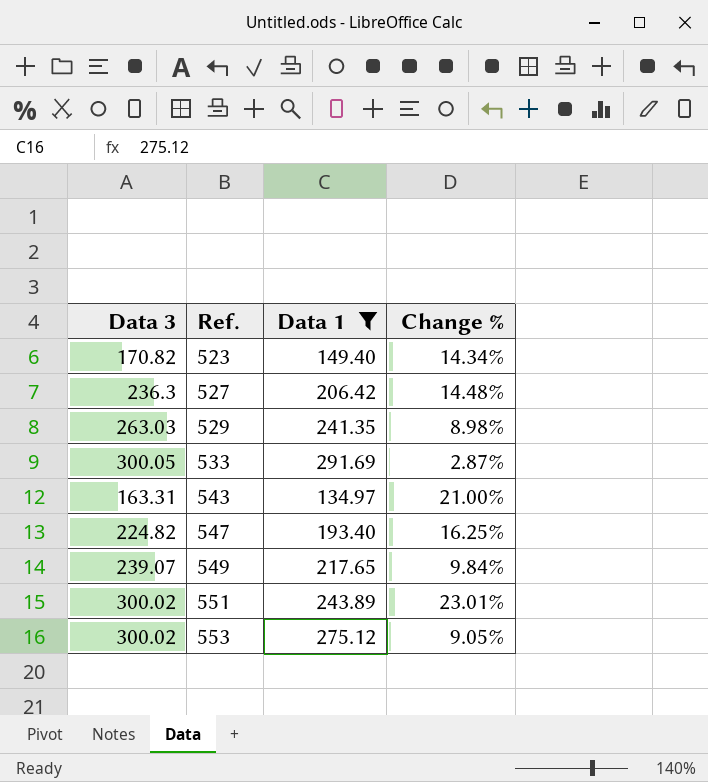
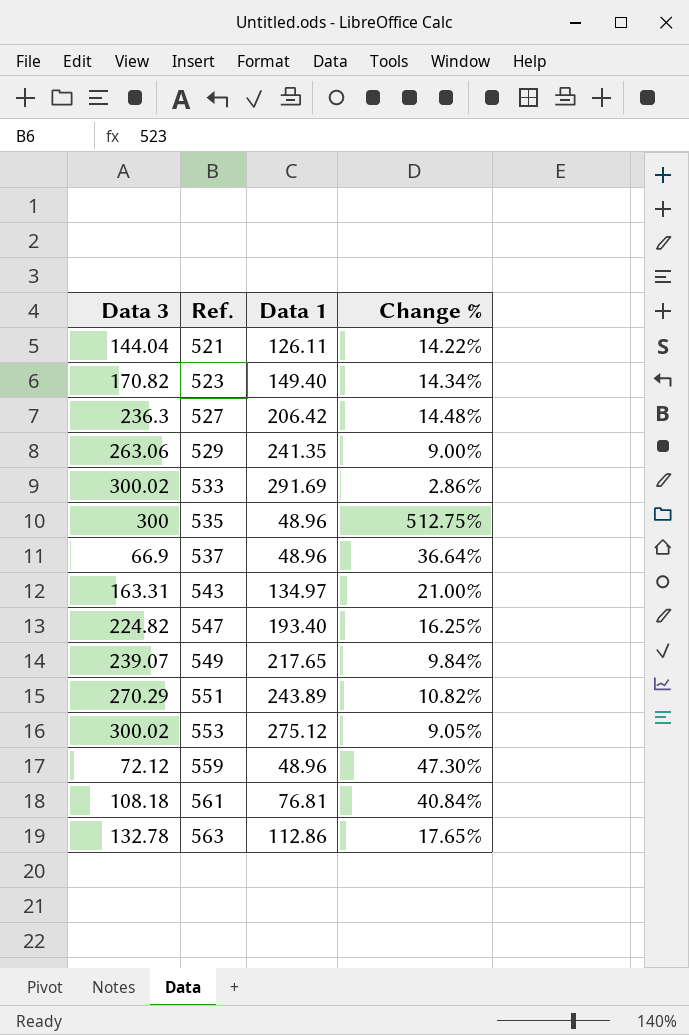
filter: Data 1 >= 134.97 -> none
529 | Data 3: 263.03 -> 263.06
529 | Change %: 8.98% -> 9.00%
533 | Data 3: 300.05 -> 300.02
533 | Change %: 2.87% -> 2.86%
551 | Data 3: 300.02 -> 270.29
551 | Change %: 23.01% -> 10.82%

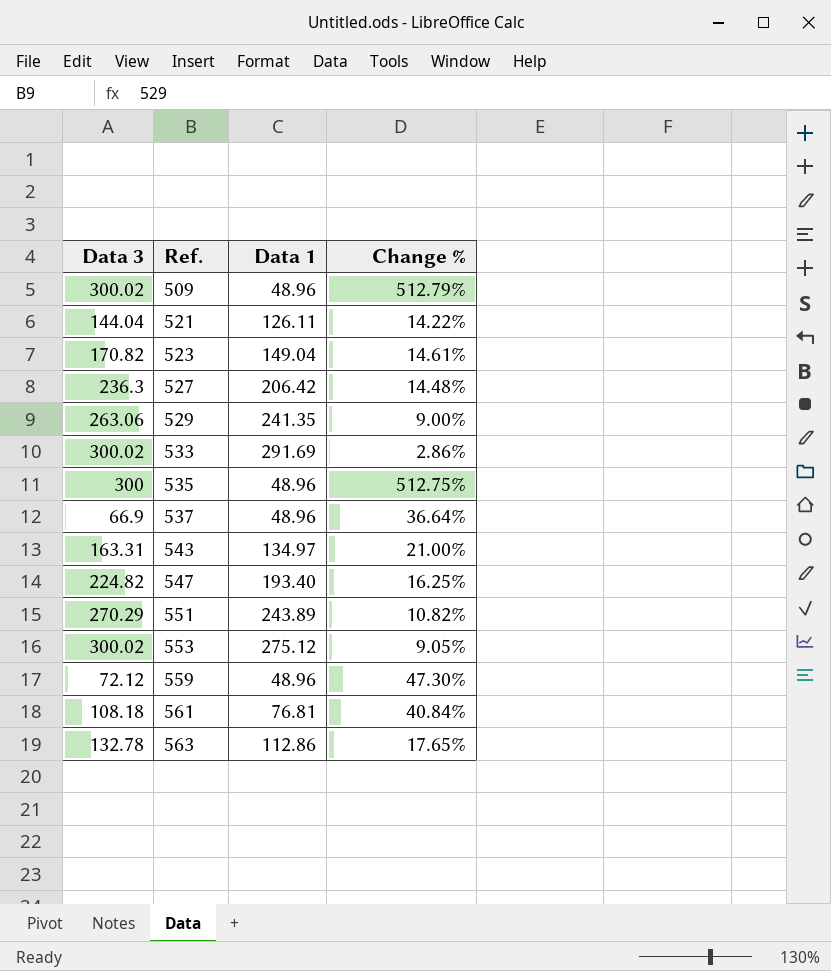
row 549: 239.07 | 217.65 | 9.84% -> none
row 509: none -> 300.02 | 48.96 | 512.79%
523 | Data 1: 149.40 -> 149.04
523 | Change %: 14.34% -> 14.61%

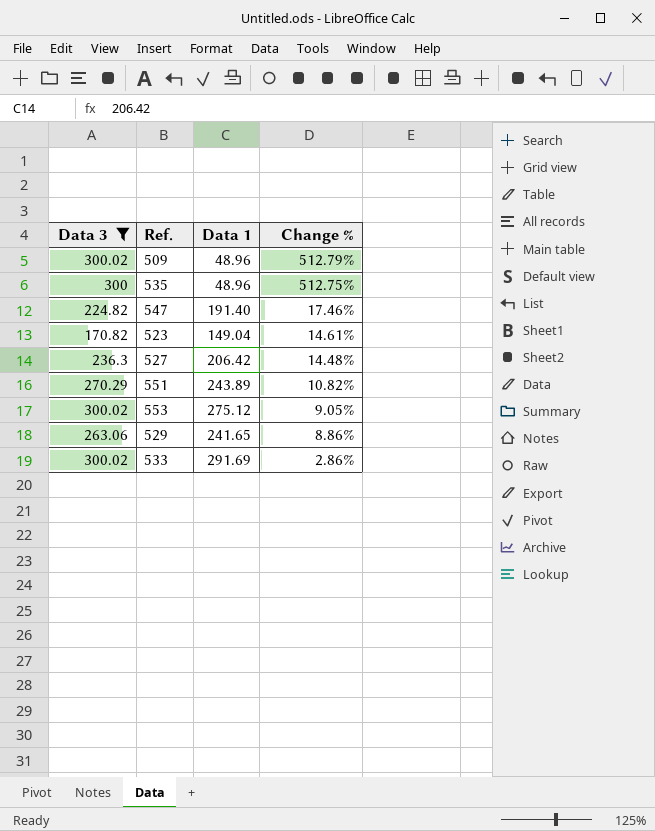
filter: none -> Data 3 >= 170.82
row order: Ref. ascending -> Change % descending
547 | Data 1: 193.40 -> 191.40
547 | Change %: 16.25% -> 17.46%
529 | Data 1: 241.35 -> 241.65
529 | Change %: 9.00% -> 8.86%

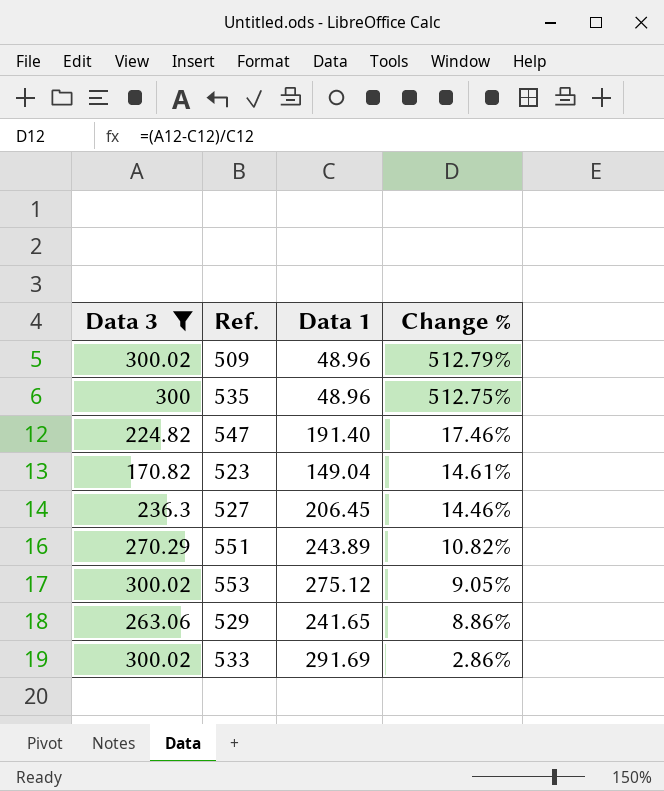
527 | Data 1: 206.42 -> 206.45
527 | Change %: 14.48% -> 14.46%

